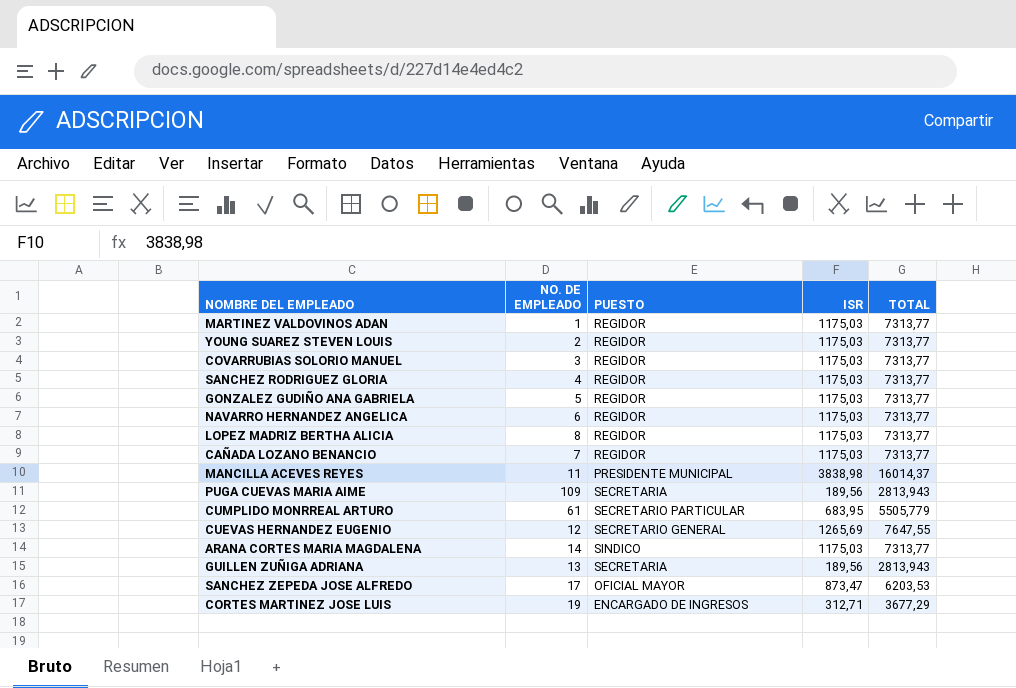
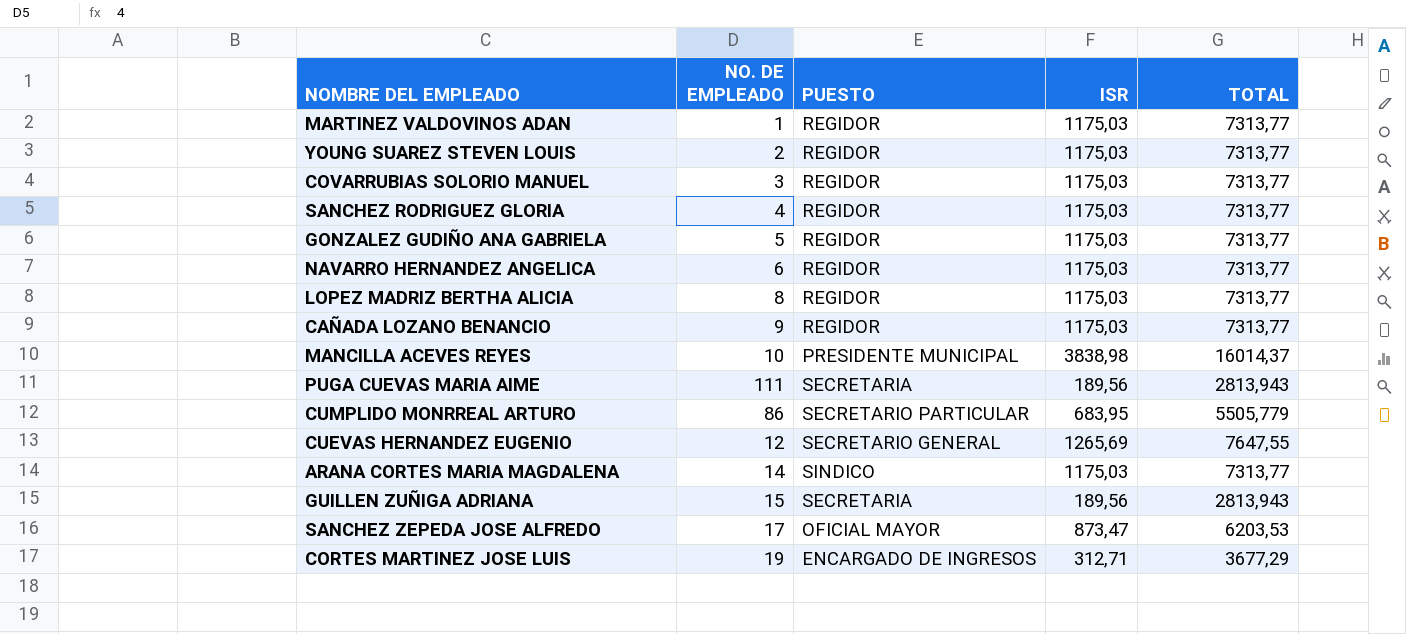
CAÑADA LOZANO BENANCIO | NO. DE EMPLEADO: 7 -> 9
MANCILLA ACEVES REYES | NO. DE EMPLEADO: 11 -> 10
PUGA CUEVAS MARIA AIME | NO. DE EMPLEADO: 109 -> 111
CUMPLIDO MONRREAL ARTURO | NO. DE EMPLEADO: 61 -> 86
GUILLEN ZUÑIGA ADRIANA | NO. DE EMPLEADO: 13 -> 15

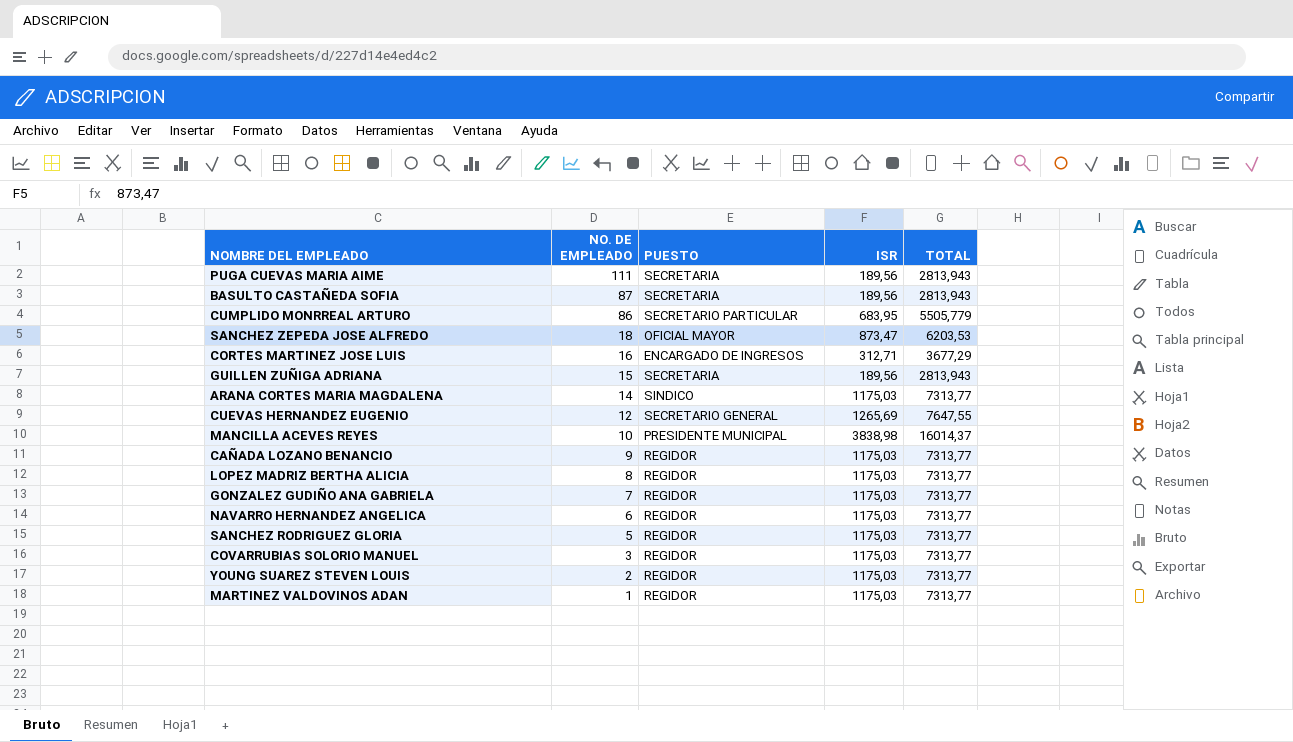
row order: none -> NO. DE EMPLEADO descending
row BASULTO CASTAÑEDA SOFIA: none -> 87 | SECRETARIA | 189,56 | 2813,943
SANCHEZ ZEPEDA JOSE ALFREDO | NO. DE EMPLEADO: 17 -> 18
CORTES MARTINEZ JOSE LUIS | NO. DE EMPLEADO: 19 -> 16
GONZALEZ GUDIÑO ANA GABRIELA | NO. DE EMPLEADO: 5 -> 7
SANCHEZ RODRIGUEZ GLORIA | NO. DE EMPLEADO: 4 -> 5

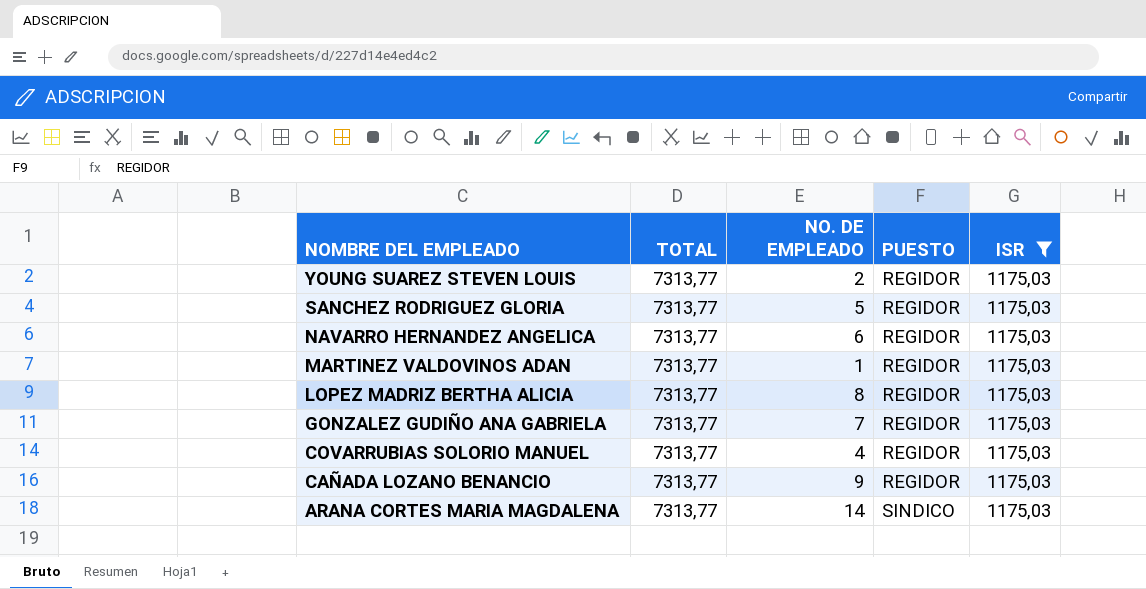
filter: none -> ISR = 1175,03
row order: NO. DE EMPLEADO descending -> NOMBRE DEL EMPLEADO descending
column TOTAL | position: 5 -> 2
COVARRUBIAS SOLORIO MANUEL | NO. DE EMPLEADO: 3 -> 4

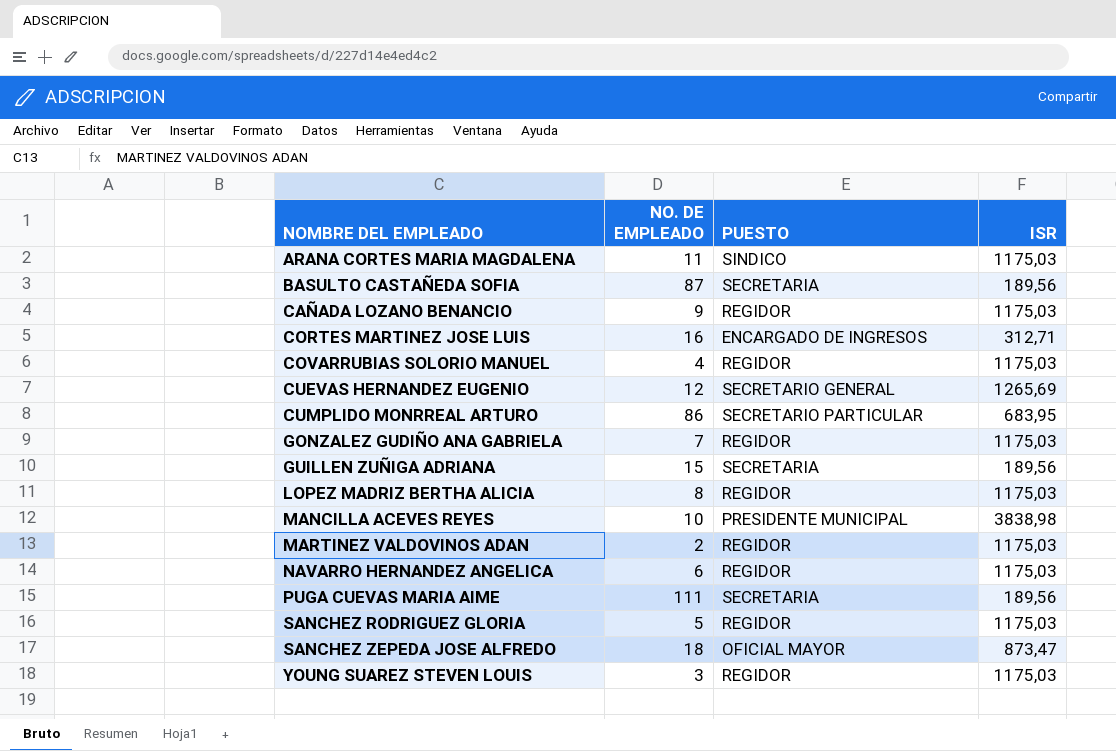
filter: ISR = 1175,03 -> none
row order: NOMBRE DEL EMPLEADO descending -> NOMBRE DEL EMPLEADO ascending
column TOTAL | position: 2 -> none
ARANA CORTES MARIA MAGDALENA | NO. DE EMPLEADO: 14 -> 11
MARTINEZ VALDOVINOS ADAN | NO. DE EMPLEADO: 1 -> 2
YOUNG SUAREZ STEVEN LOUIS | NO. DE EMPLEADO: 2 -> 3

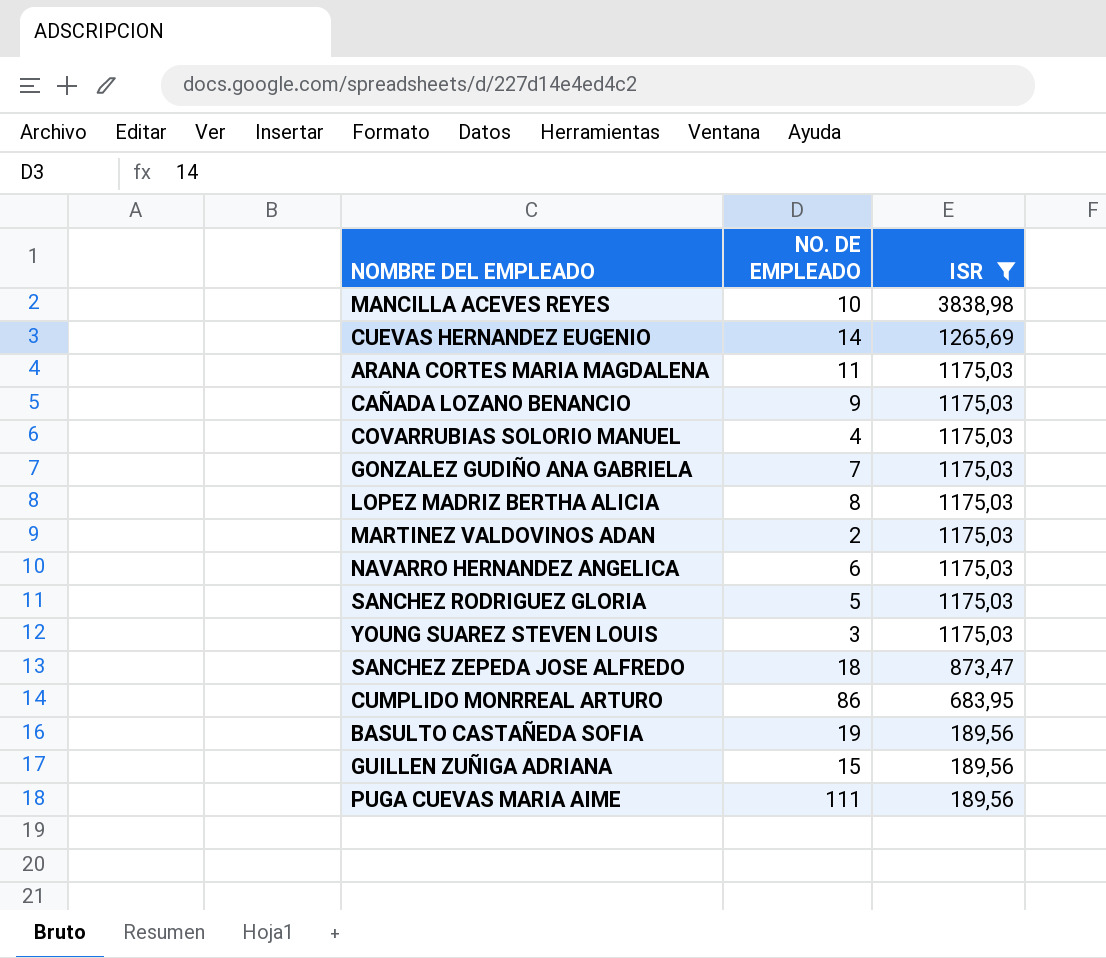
filter: none -> ISR != 312,71
row order: NOMBRE DEL EMPLEADO ascending -> ISR descending
column PUESTO | position: 3 -> none
CUEVAS HERNANDEZ EUGENIO | NO. DE EMPLEADO: 12 -> 14
BASULTO CASTAÑEDA SOFIA | NO. DE EMPLEADO: 87 -> 19

